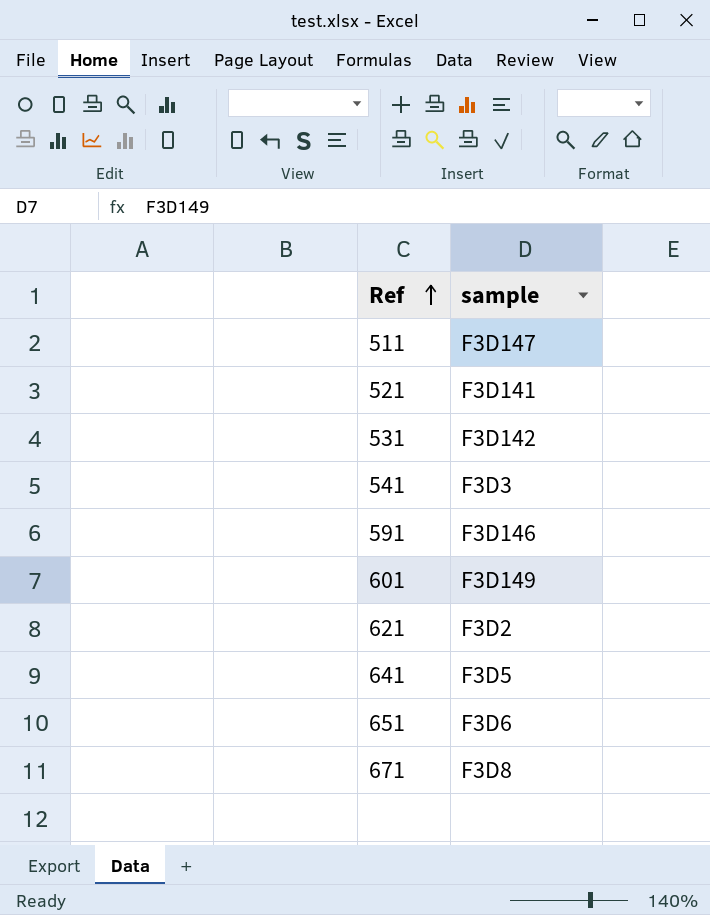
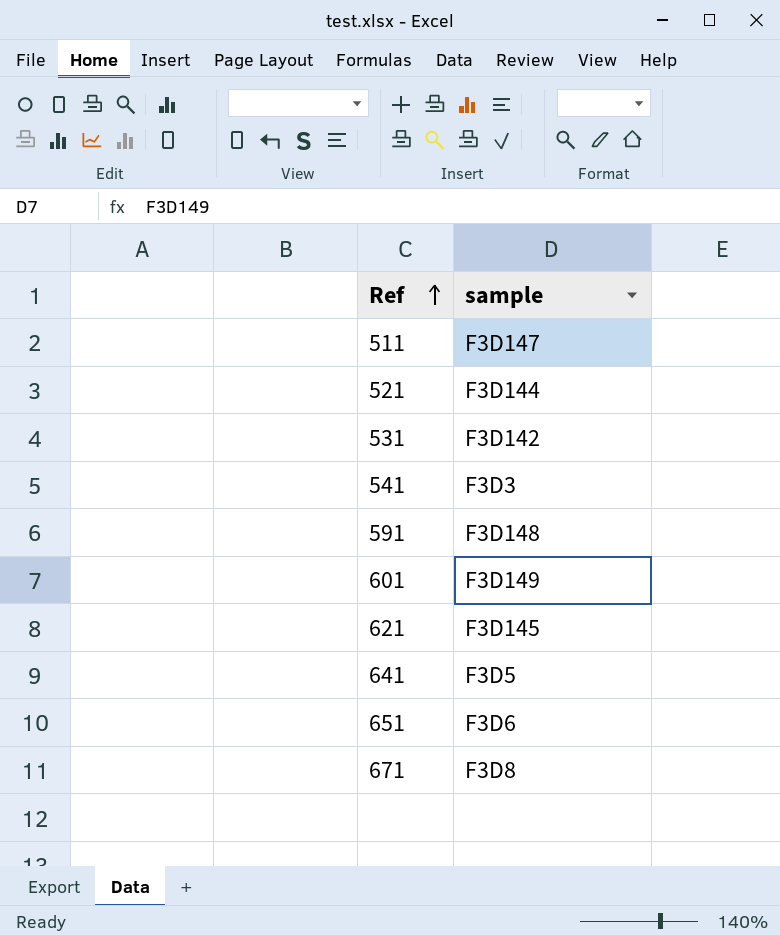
521 | sample: F3D141 -> F3D144
591 | sample: F3D146 -> F3D148
621 | sample: F3D2 -> F3D145

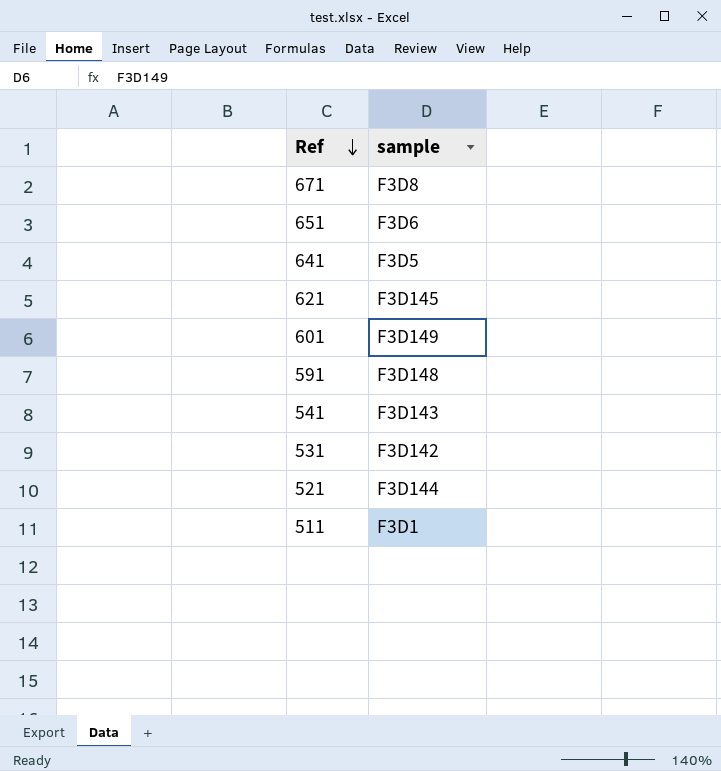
row order: Ref ascending -> Ref descending
541 | sample: F3D3 -> F3D143
511 | sample: F3D147 -> F3D1

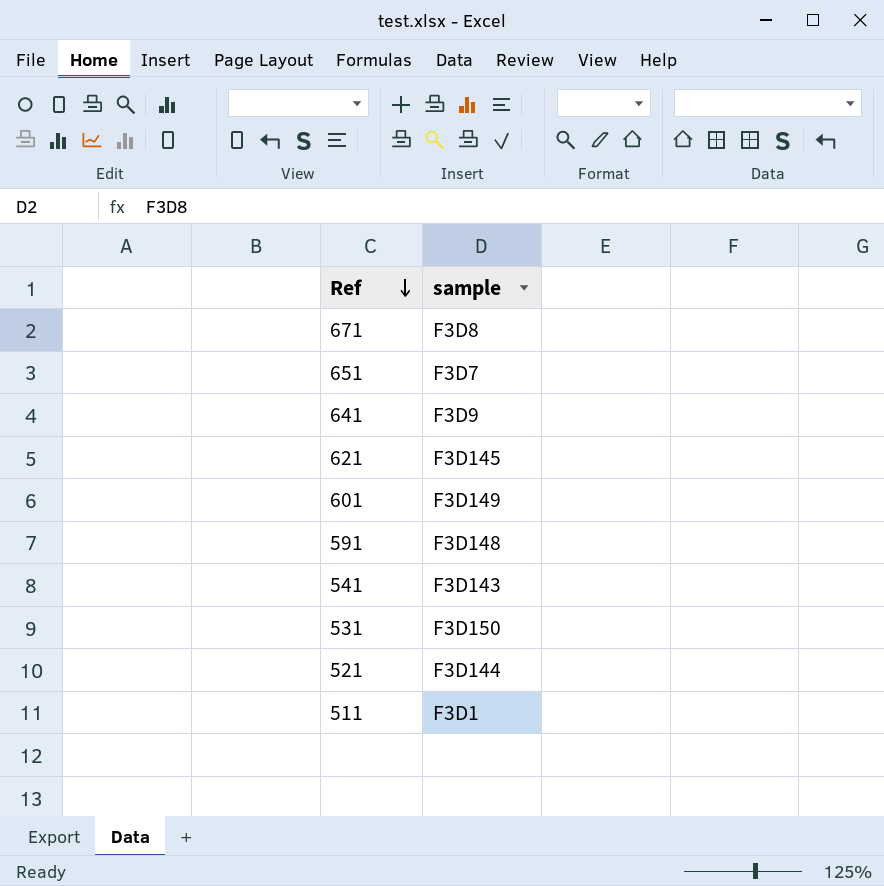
651 | sample: F3D6 -> F3D7
641 | sample: F3D5 -> F3D9
531 | sample: F3D142 -> F3D150

